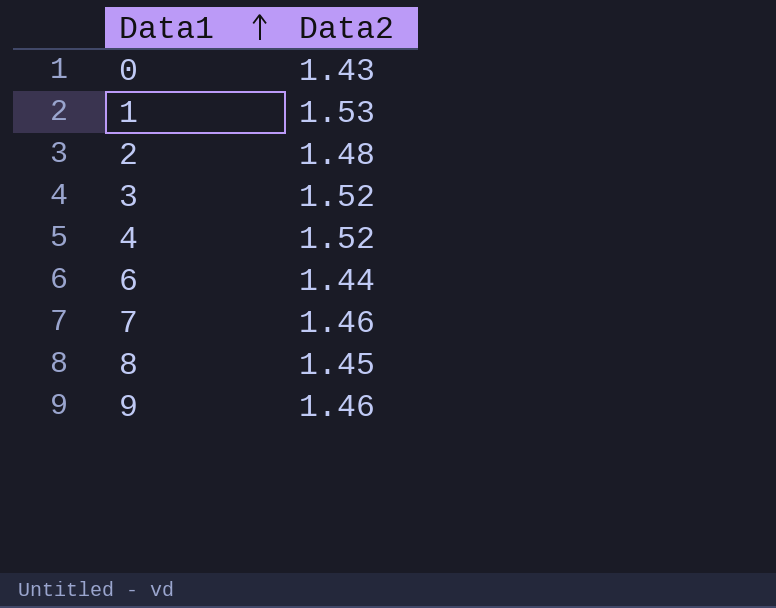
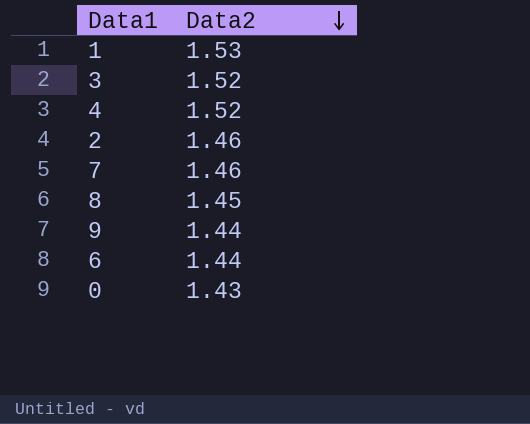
row order: Data1 ascending -> Data2 descending
2 | Data2: 1.48 -> 1.46
9 | Data2: 1.46 -> 1.44

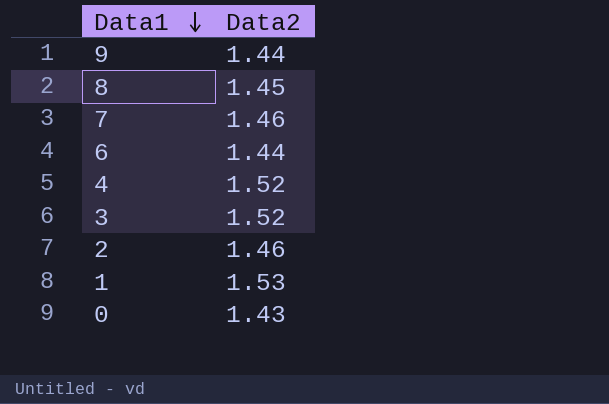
row order: Data2 descending -> Data1 descending

